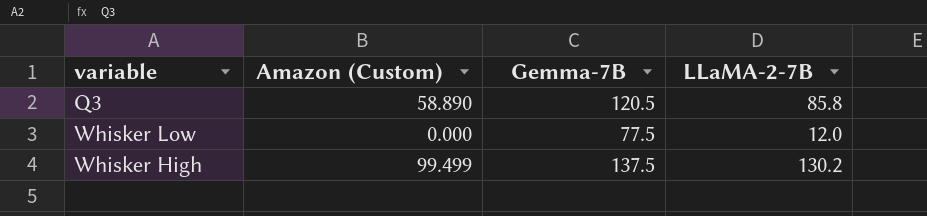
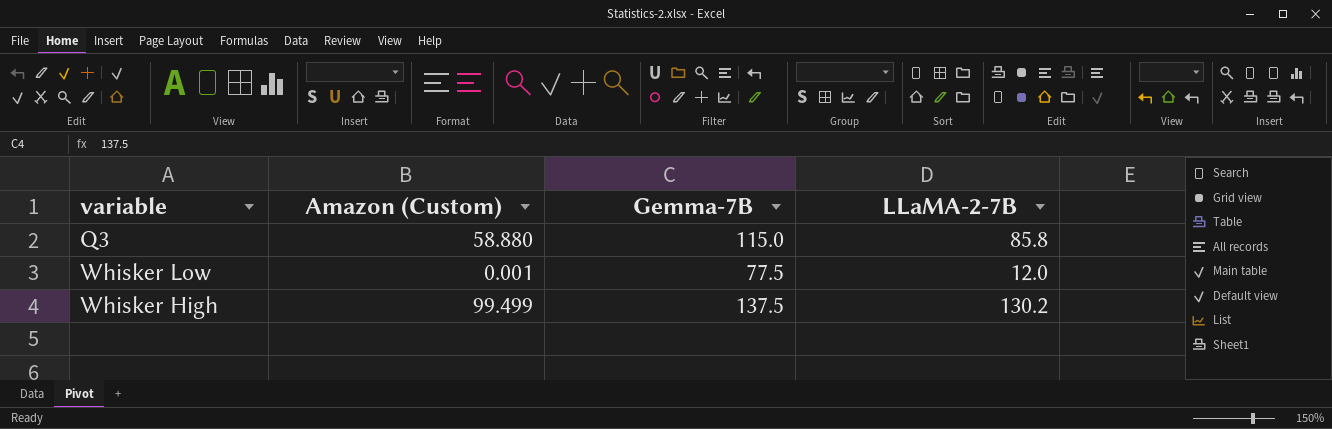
Q3 | Amazon (Custom): 58.890 -> 58.880
Q3 | Gemma-7B: 120.5 -> 115.0
Whisker Low | Amazon (Custom): 0.000 -> 0.001

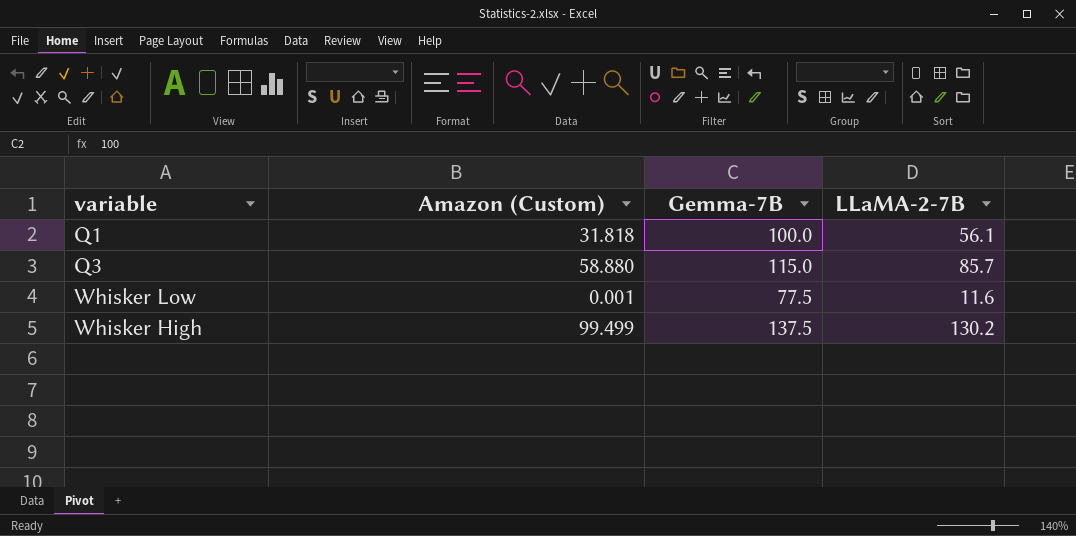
row Q1: none -> 31.818 | 100.0 | 56.1
Q3 | LLaMA-2-7B: 85.8 -> 85.7
Whisker Low | LLaMA-2-7B: 12.0 -> 11.6

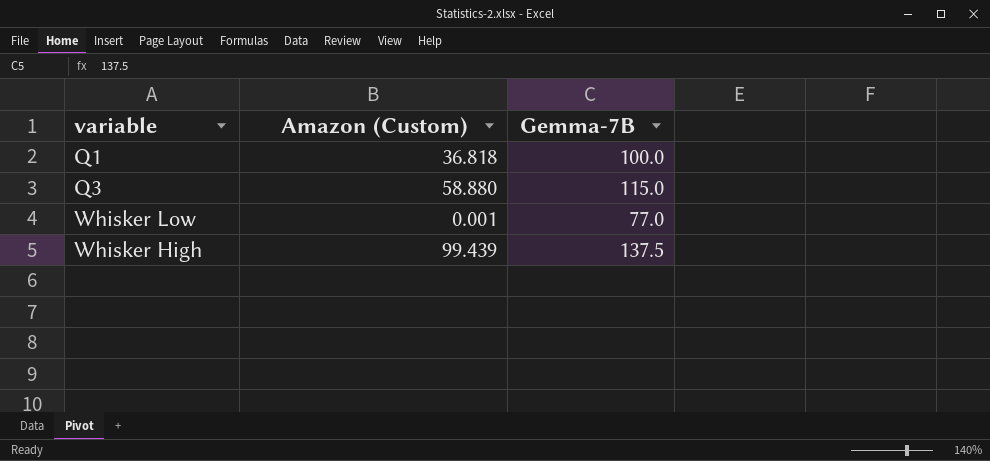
column LLaMA-2-7B | position: 4 -> none
Q1 | Amazon (Custom): 31.818 -> 36.818
Whisker Low | Gemma-7B: 77.5 -> 77.0
Whisker High | Amazon (Custom): 99.499 -> 99.439

